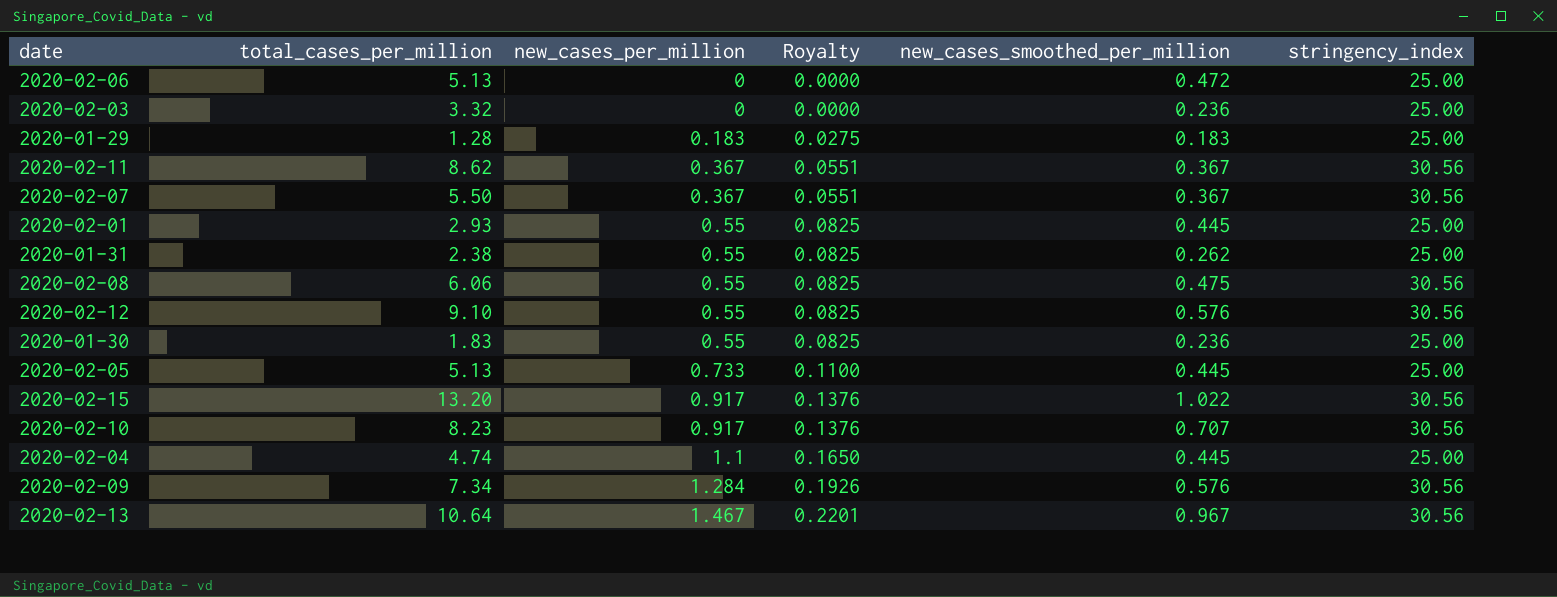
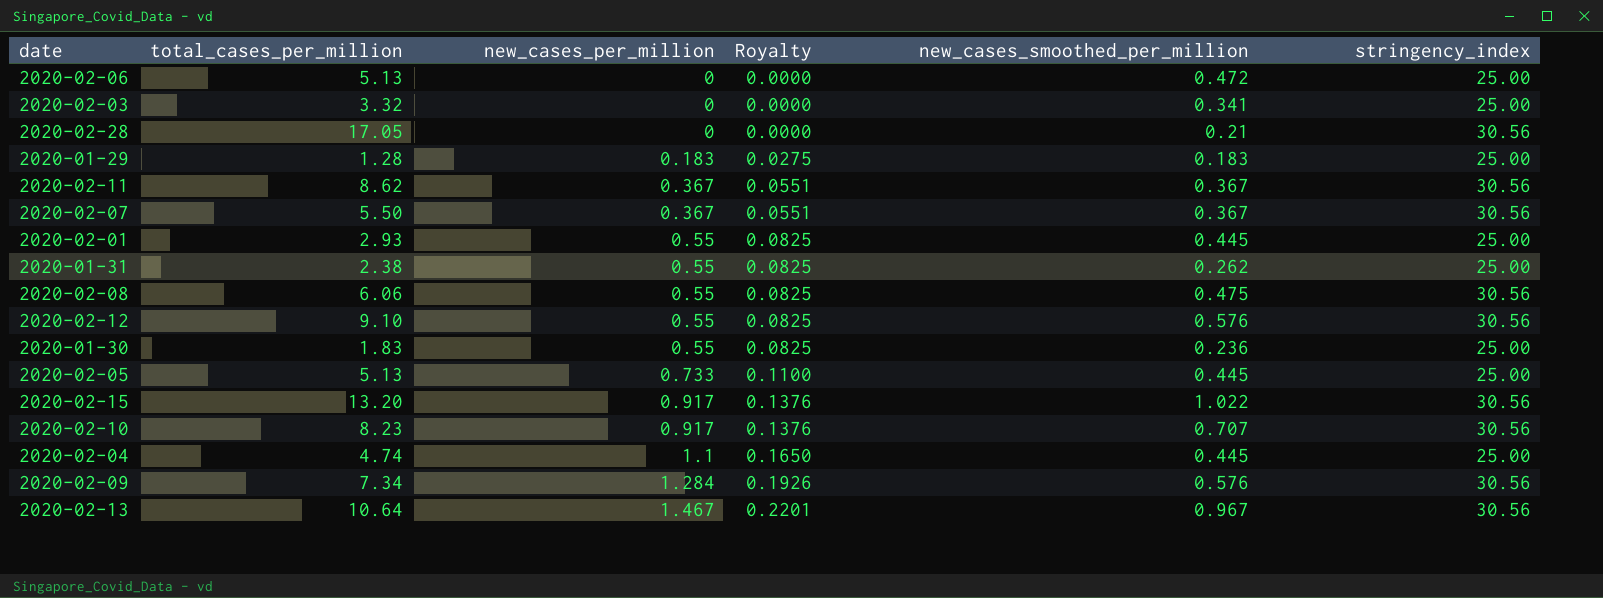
2020-02-03 | new_cases_smoothed_per_million: 0.236 -> 0.341
row 2020-02-28: none -> 17.05 | 0 | 0.0000 | 0.21 | 30.56

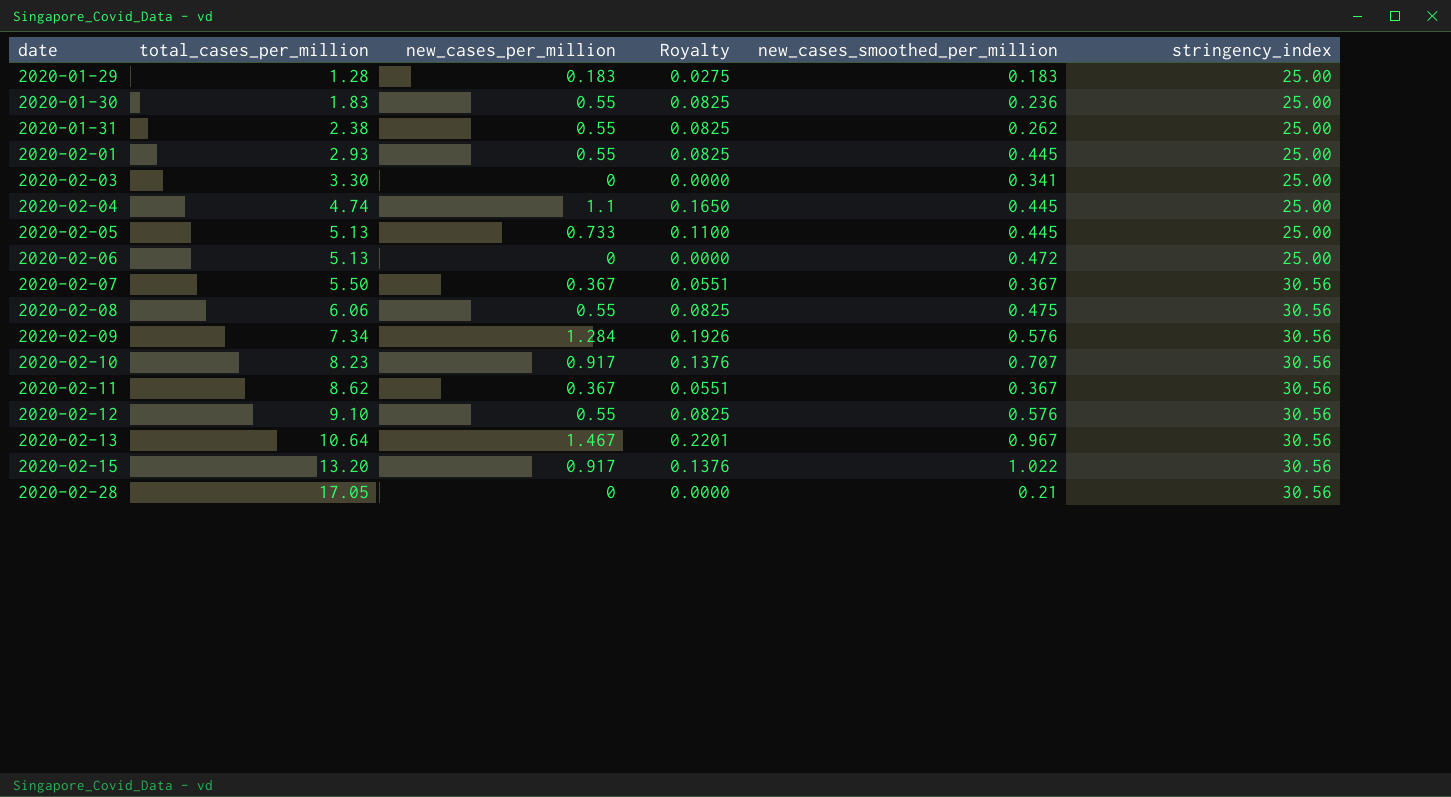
row order: new_cases_per_million ascending -> date ascending
2020-02-03 | total_cases_per_million: 3.32 -> 3.30

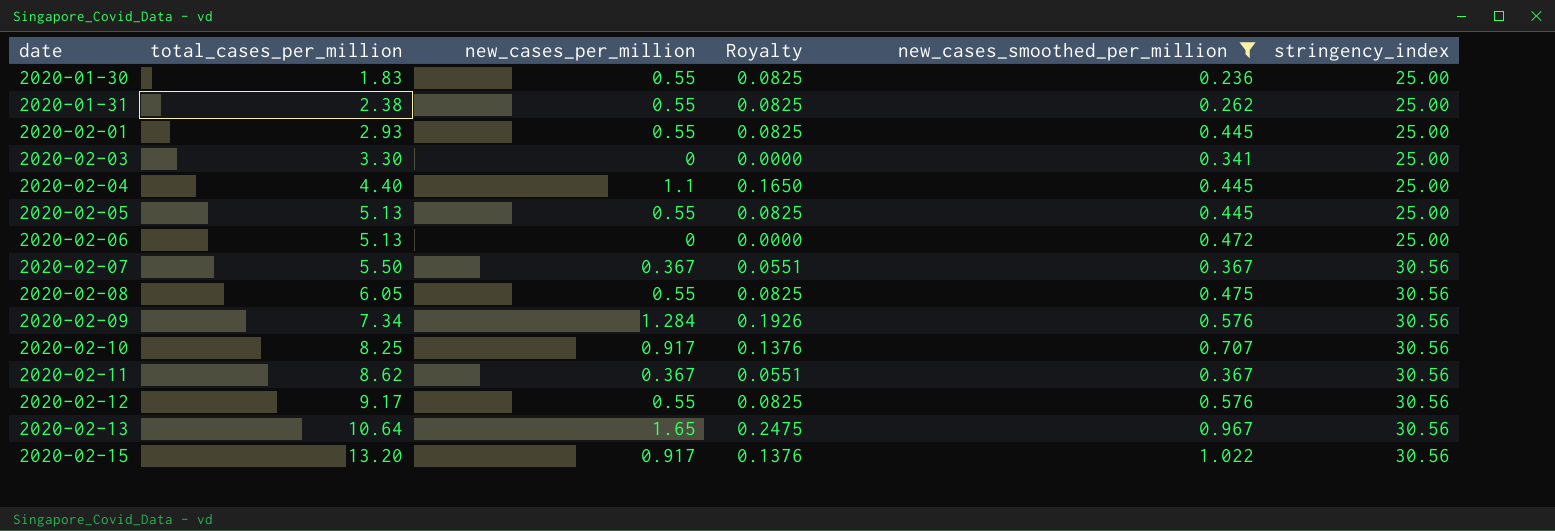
filter: none -> new_cases_smoothed_per_million >= 0.236
2020-02-04 | total_cases_per_million: 4.74 -> 4.40
2020-02-05 | new_cases_per_million: 0.733 -> 0.55
2020-02-05 | Royalty: 0.1100 -> 0.0825
2020-02-08 | total_cases_per_million: 6.06 -> 6.05
2020-02-10 | total_cases_per_million: 8.23 -> 8.25
2020-02-12 | total_cases_per_million: 9.10 -> 9.17
2020-02-13 | new_cases_per_million: 1.467 -> 1.65
2020-02-13 | Royalty: 0.2201 -> 0.2475

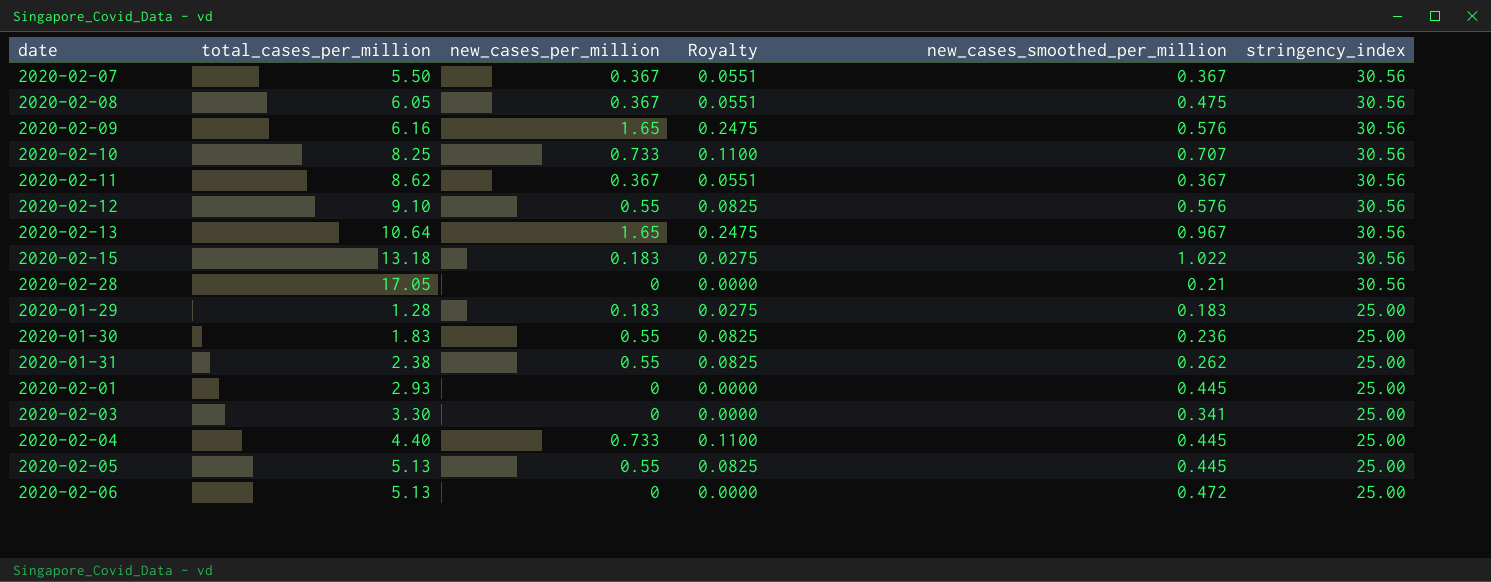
filter: new_cases_smoothed_per_million >= 0.236 -> none
row order: date ascending -> stringency_index descending
2020-02-08 | new_cases_per_million: 0.55 -> 0.367
2020-02-08 | Royalty: 0.0825 -> 0.0551
2020-02-09 | total_cases_per_million: 7.34 -> 6.16
2020-02-09 | new_cases_per_million: 1.284 -> 1.65
2020-02-09 | Royalty: 0.1926 -> 0.2475
2020-02-10 | new_cases_per_million: 0.917 -> 0.733
2020-02-10 | Royalty: 0.1376 -> 0.1100
2020-02-12 | total_cases_per_million: 9.17 -> 9.10
2020-02-15 | total_cases_per_million: 13.20 -> 13.18
2020-02-15 | new_cases_per_million: 0.917 -> 0.183
2020-02-15 | Royalty: 0.1376 -> 0.0275
2020-02-01 | new_cases_per_million: 0.55 -> 0
2020-02-01 | Royalty: 0.0825 -> 0.0000
2020-02-04 | new_cases_per_million: 1.1 -> 0.733
2020-02-04 | Royalty: 0.1650 -> 0.1100

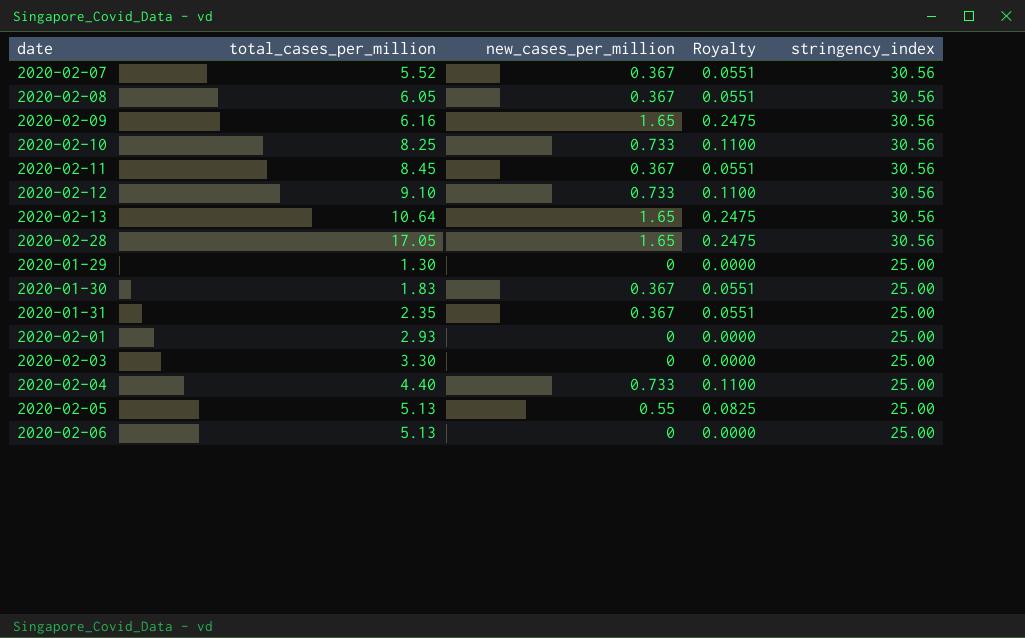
column new_cases_smoothed_per_million | position: 5 -> none
row 2020-02-15: 13.18 | 0.183 | 0.0275 | 1.022 | 30.56 -> none
2020-02-07 | total_cases_per_million: 5.50 -> 5.52
2020-02-11 | total_cases_per_million: 8.62 -> 8.45
2020-02-12 | new_cases_per_million: 0.55 -> 0.733
2020-02-12 | Royalty: 0.0825 -> 0.1100
2020-02-28 | new_cases_per_million: 0 -> 1.65
2020-02-28 | Royalty: 0.0000 -> 0.2475
2020-01-29 | total_cases_per_million: 1.28 -> 1.30
2020-01-29 | new_cases_per_million: 0.183 -> 0
2020-01-29 | Royalty: 0.0275 -> 0.0000
2020-01-30 | new_cases_per_million: 0.55 -> 0.367
2020-01-30 | Royalty: 0.0825 -> 0.0551
2020-01-31 | total_cases_per_million: 2.38 -> 2.35
2020-01-31 | new_cases_per_million: 0.55 -> 0.367
2020-01-31 | Royalty: 0.0825 -> 0.0551

